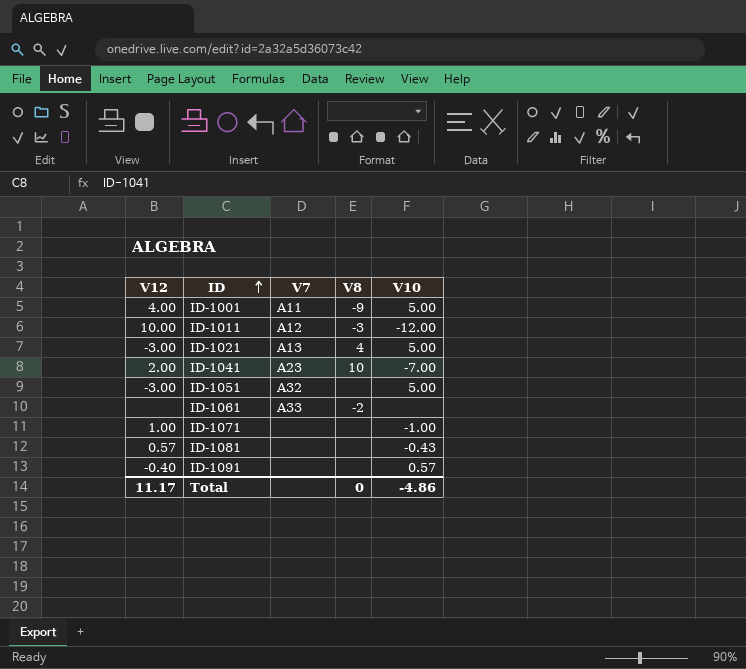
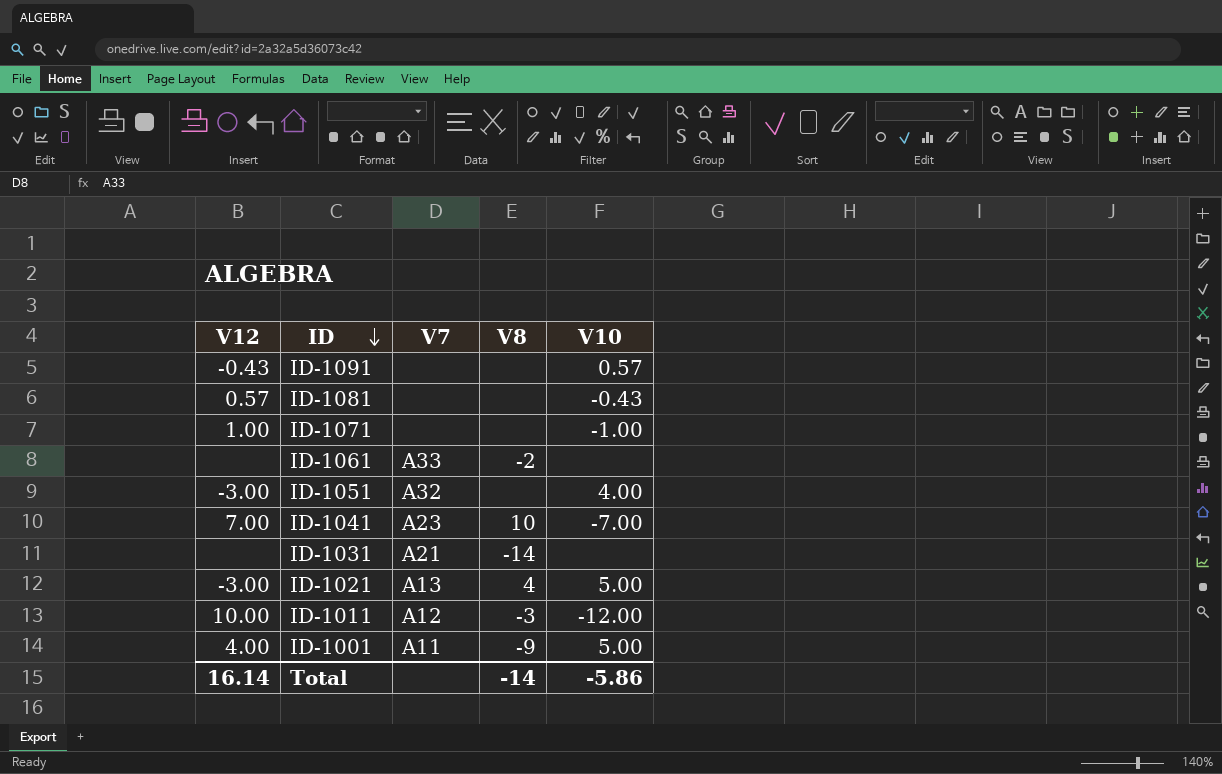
row order: ID ascending -> ID descending
ID-1091 | V12: -0.40 -> -0.43
ID-1051 | V10: 5.00 -> 4.00
ID-1041 | V12: 2.00 -> 7.00
row ID-1031: none -> none | A21 | -14 | none
Total | V12: 11.17 -> 16.14
Total | V8: 0 -> -14
Total | V10: -4.86 -> -5.86

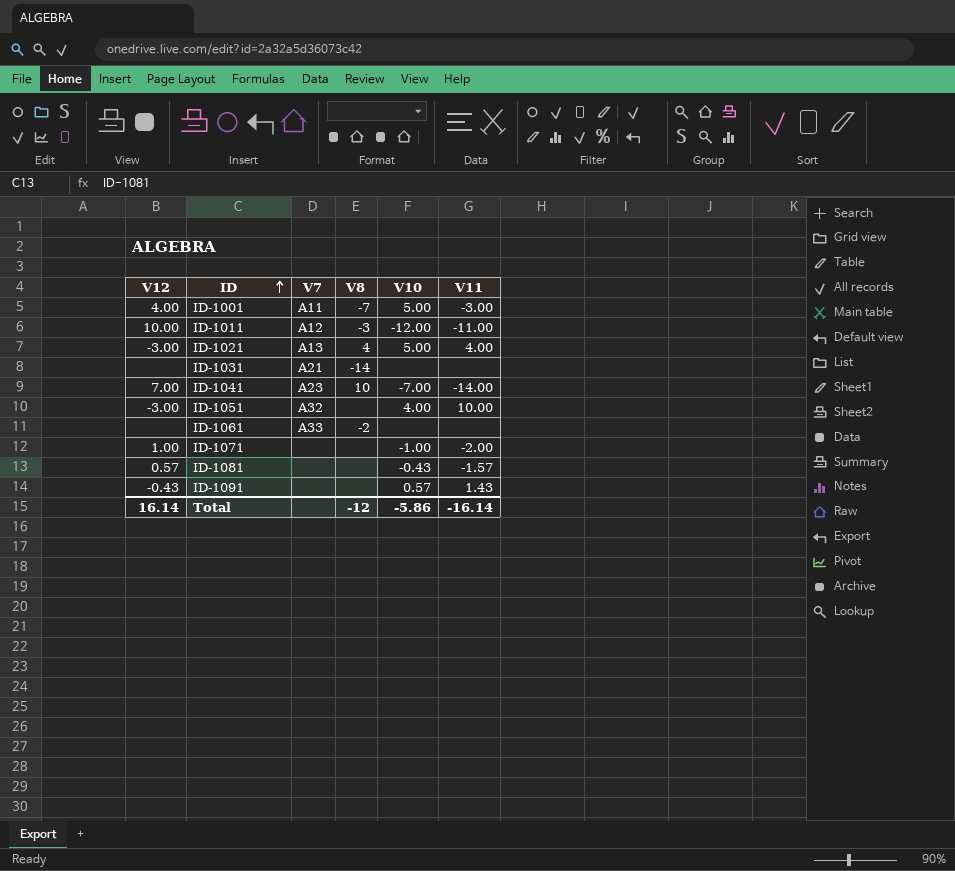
row order: ID descending -> ID ascending
column V11 | position: none -> 6
ID-1001 | V8: -9 -> -7
Total | V8: -14 -> -12

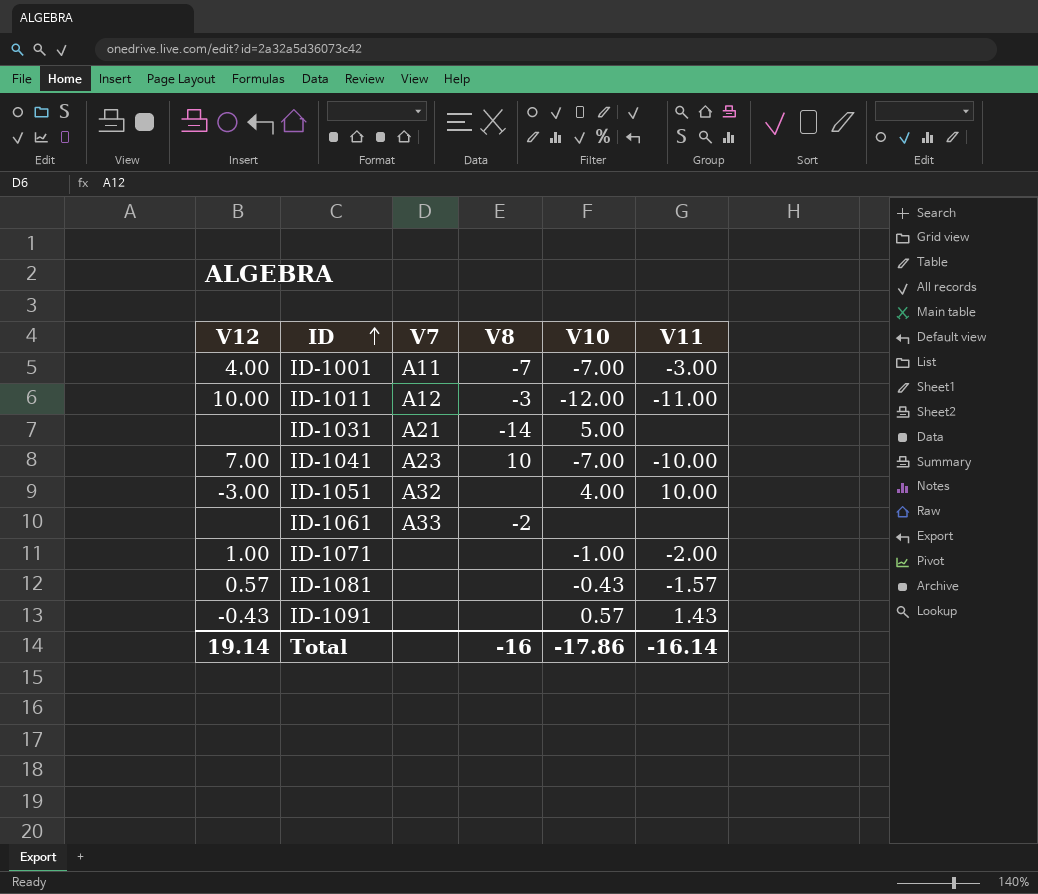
row ID-1021: -3.00 | A13 | 4 | 5.00 | 4.00 -> none
ID-1001 | V10: 5.00 -> -7.00
ID-1031 | V10: none -> 5.00
ID-1041 | V11: -14.00 -> -10.00
Total | V12: 16.14 -> 19.14
Total | V8: -12 -> -16
Total | V10: -5.86 -> -17.86

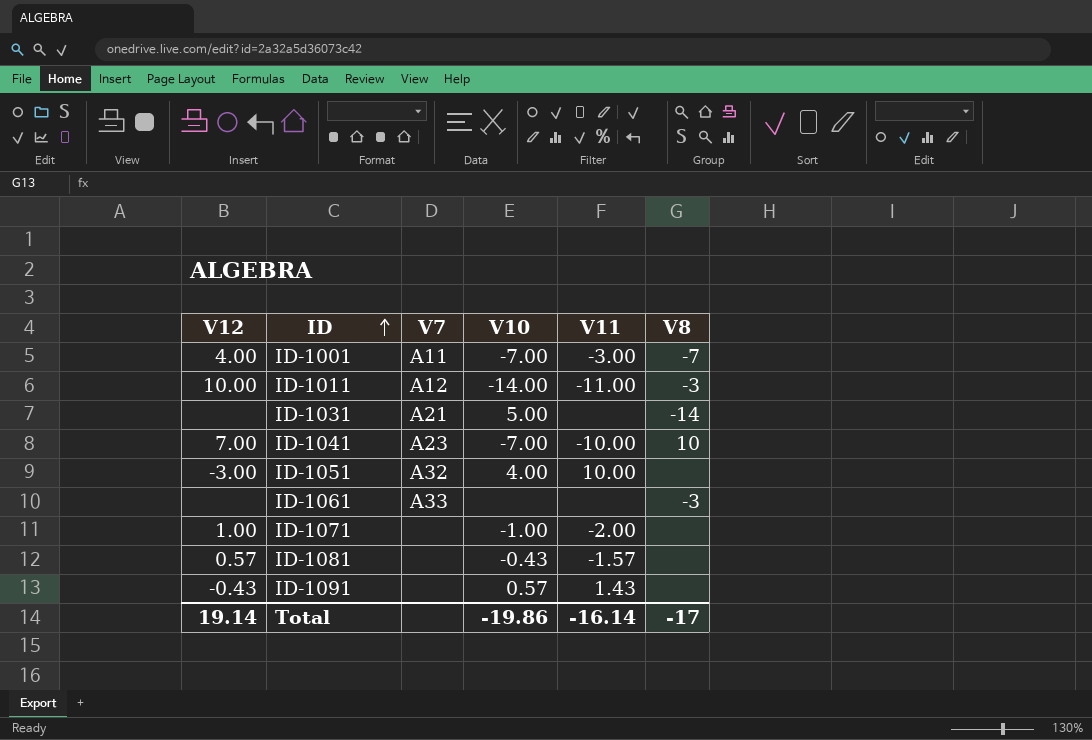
column V8 | position: 4 -> 6
ID-1011 | V10: -12.00 -> -14.00
ID-1061 | V8: -2 -> -3
Total | V10: -17.86 -> -19.86
Total | V8: -16 -> -17

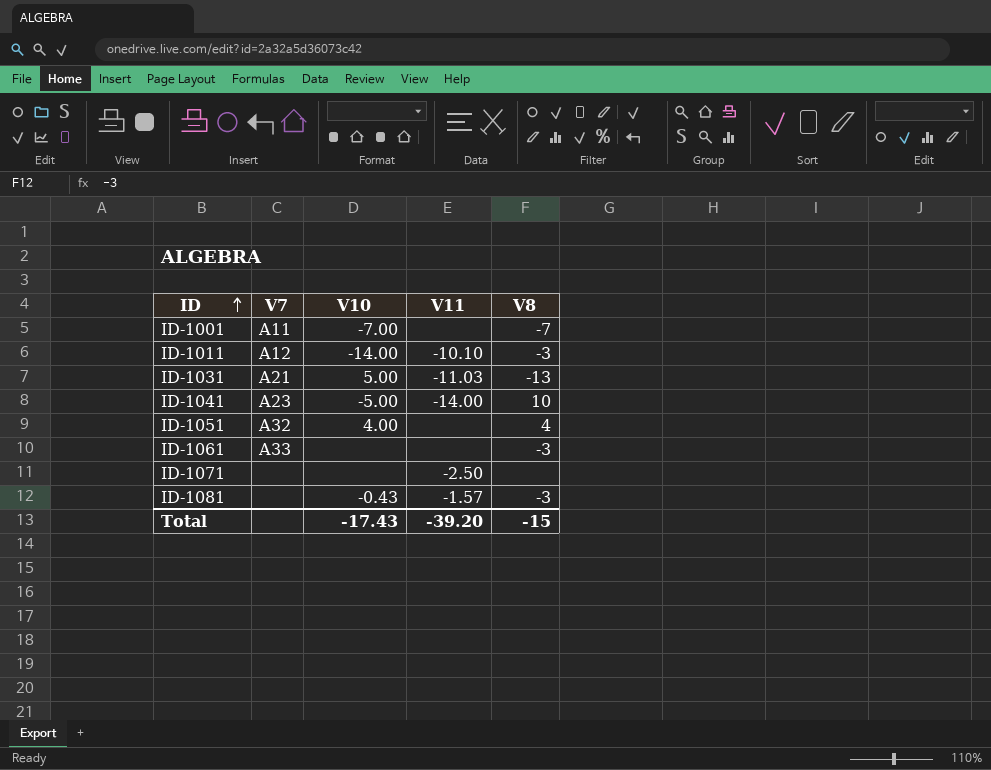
column V12 | position: 1 -> none
row ID-1091: -0.43 | none | 0.57 | 1.43 | none -> none
ID-1001 | V11: -3.00 -> none
ID-1011 | V11: -11.00 -> -10.10
ID-1031 | V11: none -> -11.03
ID-1031 | V8: -14 -> -13
ID-1041 | V10: -7.00 -> -5.00
ID-1041 | V11: -10.00 -> -14.00
ID-1051 | V11: 10.00 -> none
ID-1051 | V8: none -> 4
ID-1071 | V10: -1.00 -> none
ID-1071 | V11: -2.00 -> -2.50
ID-1081 | V8: none -> -3
Total | V10: -19.86 -> -17.43
Total | V11: -16.14 -> -39.20
Total | V8: -17 -> -15

